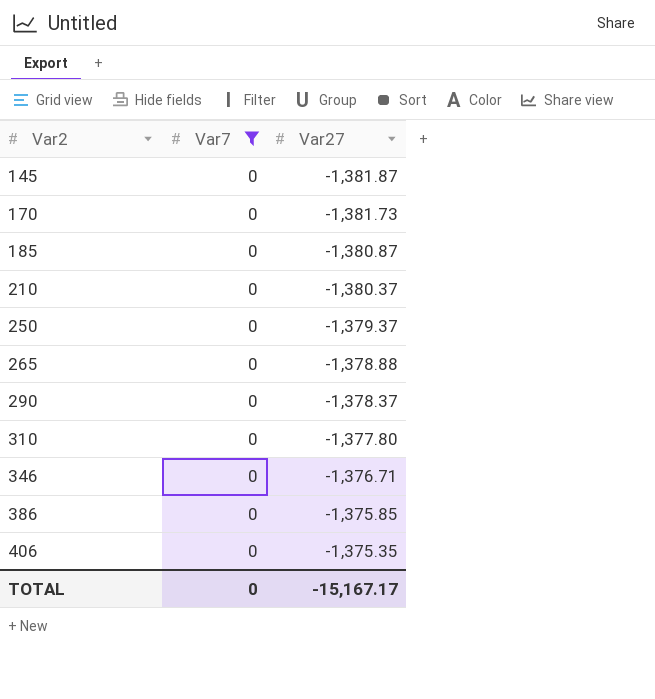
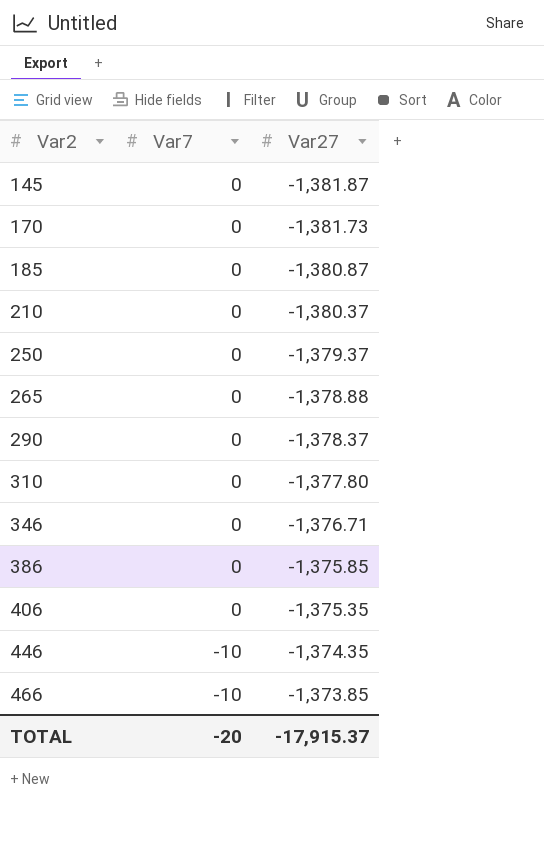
filter: Var7 = 0 -> none
TOTAL | Var7: 0 -> -20
TOTAL | Var27: -15,167.17 -> -17,915.37

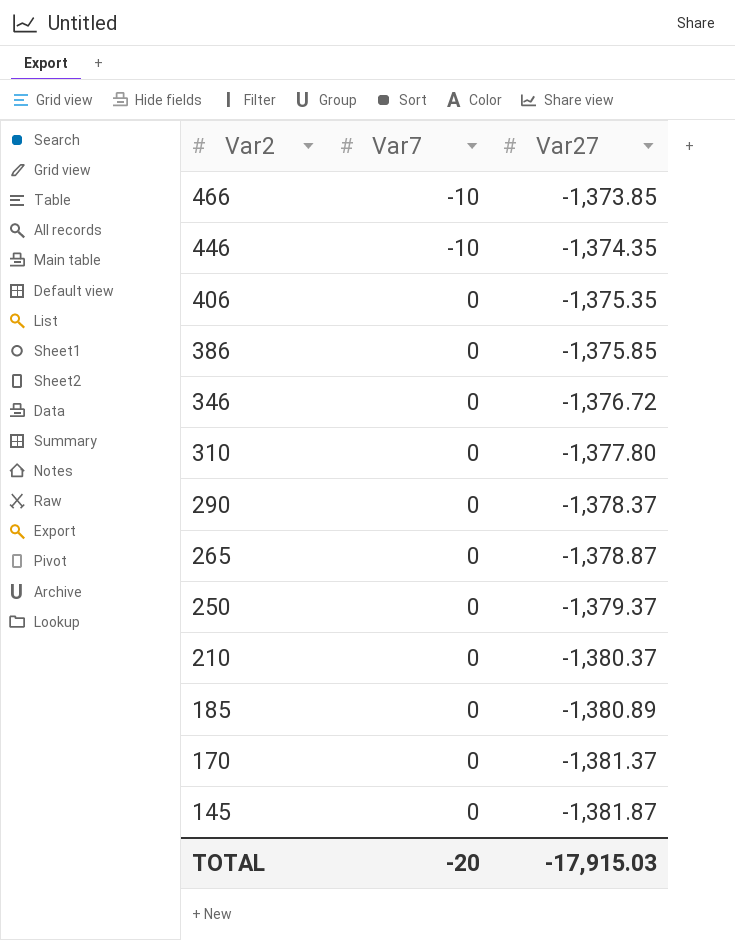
row order: Var2 ascending -> Var2 descending
346 | Var27: -1,376.71 -> -1,376.72
265 | Var27: -1,378.88 -> -1,378.87
185 | Var27: -1,380.87 -> -1,380.89
170 | Var27: -1,381.73 -> -1,381.37
TOTAL | Var27: -17,915.37 -> -17,915.03

